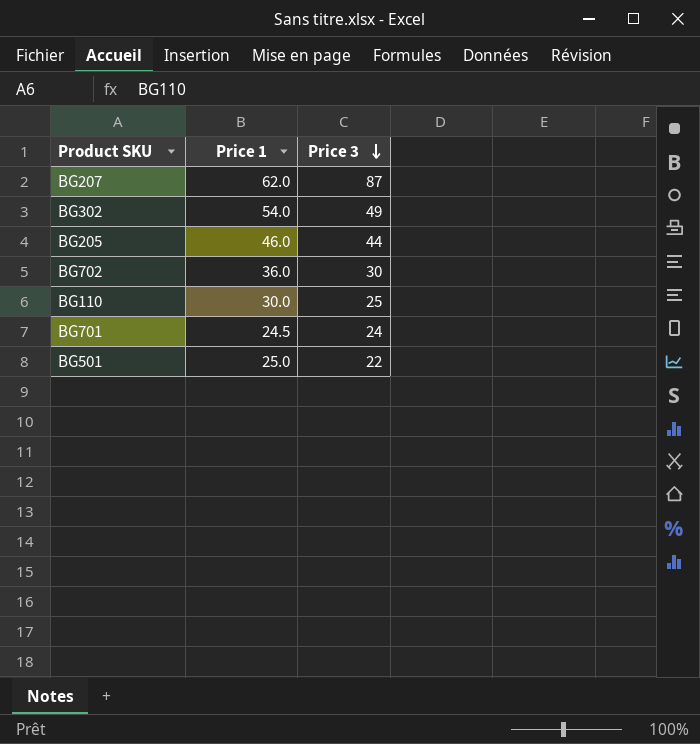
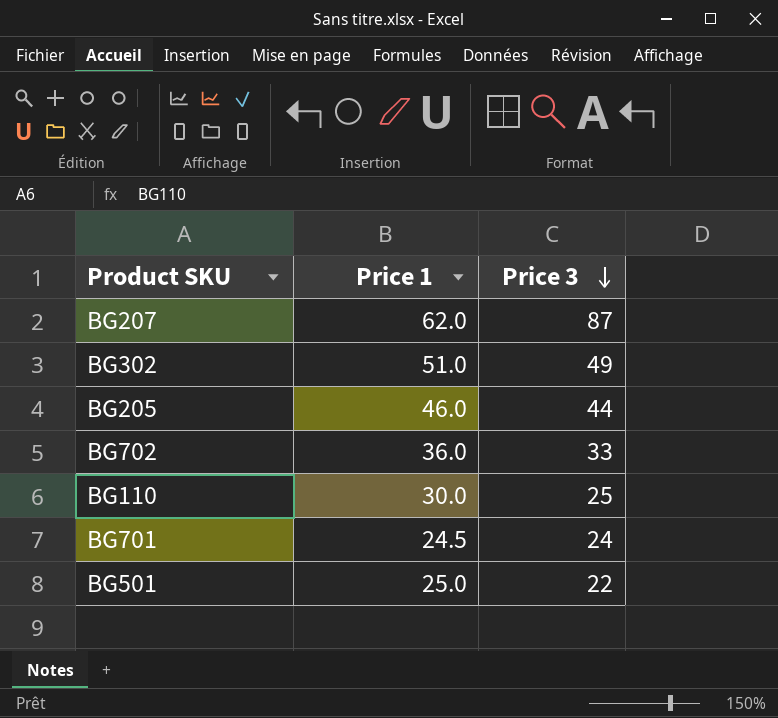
BG302 | Price 1: 54.0 -> 51.0
BG702 | Price 3: 30 -> 33

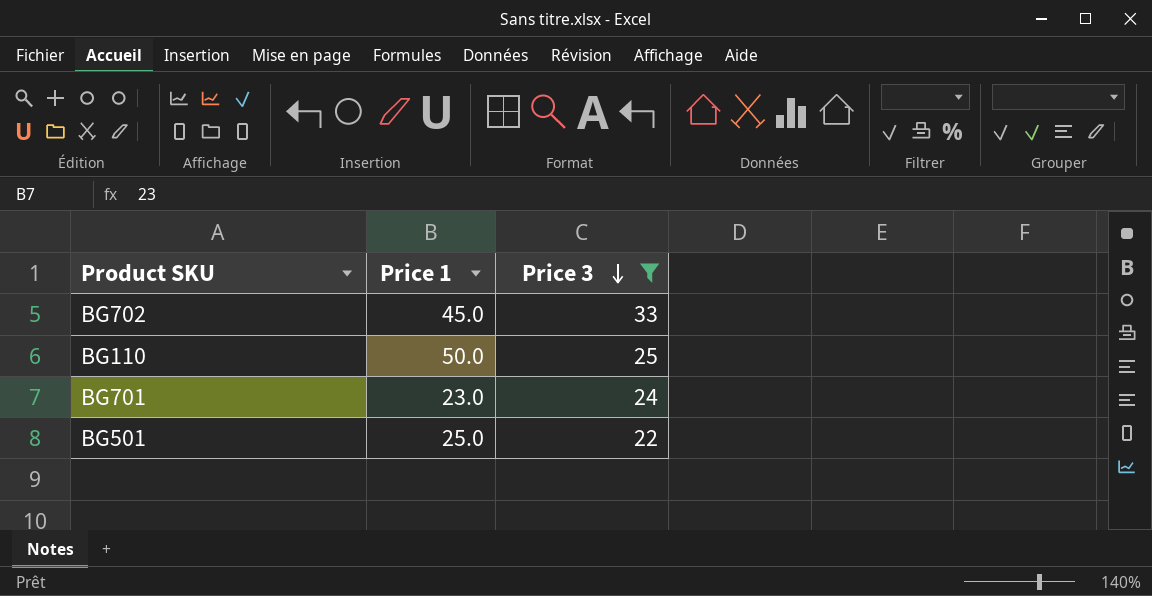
filter: none -> Price 3 <= 33
BG702 | Price 1: 36.0 -> 45.0
BG110 | Price 1: 30.0 -> 50.0
BG701 | Price 1: 24.5 -> 23.0

